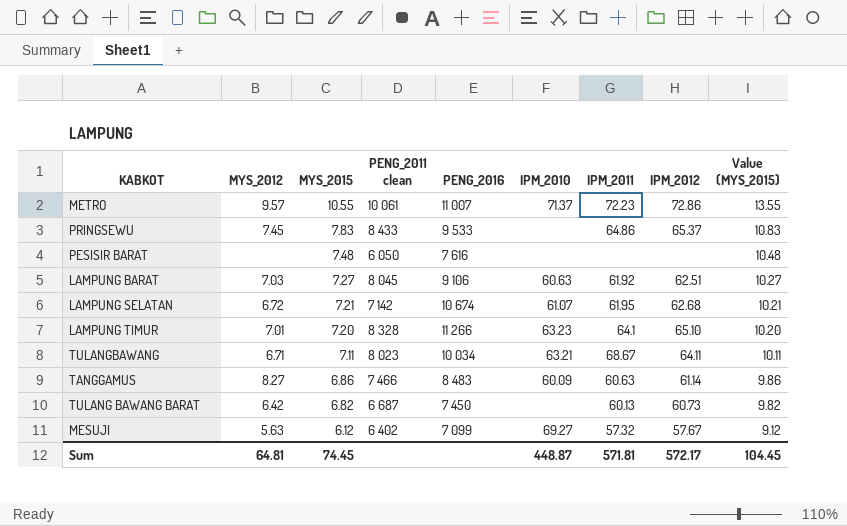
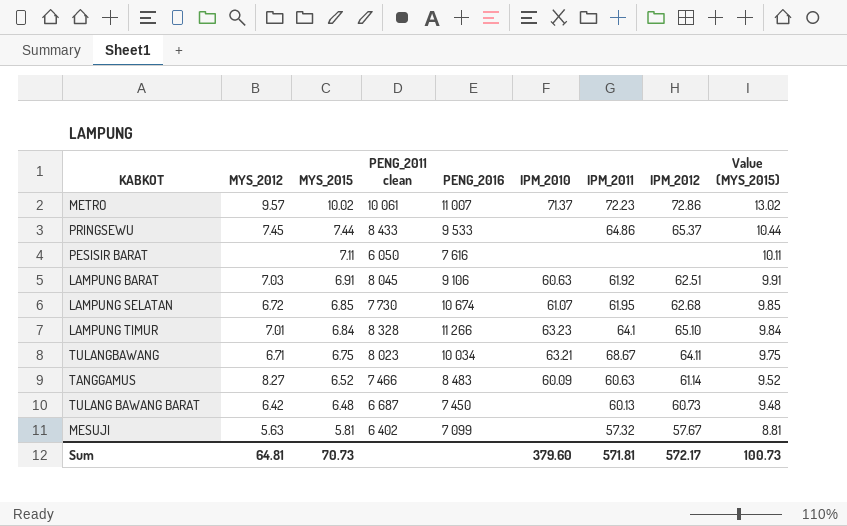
METRO | MYS_2015: 10.55 -> 10.02
METRO | Value (MYS_2015): 13.55 -> 13.02
PRINGSEWU | MYS_2015: 7.83 -> 7.44
PRINGSEWU | Value (MYS_2015): 10.83 -> 10.44
PESISIR BARAT | MYS_2015: 7.48 -> 7.11
PESISIR BARAT | Value (MYS_2015): 10.48 -> 10.11
LAMPUNG BARAT | MYS_2015: 7.27 -> 6.91
LAMPUNG BARAT | Value (MYS_2015): 10.27 -> 9.91
LAMPUNG SELATAN | MYS_2015: 7.21 -> 6.85
LAMPUNG SELATAN | PENG_2011 clean: 7 142 -> 7 730
LAMPUNG SELATAN | Value (MYS_2015): 10.21 -> 9.85
LAMPUNG TIMUR | MYS_2015: 7.20 -> 6.84
LAMPUNG TIMUR | Value (MYS_2015): 10.20 -> 9.84
TULANGBAWANG | MYS_2015: 7.11 -> 6.75
TULANGBAWANG | Value (MYS_2015): 10.11 -> 9.75
TANGGAMUS | MYS_2015: 6.86 -> 6.52
TANGGAMUS | Value (MYS_2015): 9.86 -> 9.52
TULANG BAWANG BARAT | MYS_2015: 6.82 -> 6.48
TULANG BAWANG BARAT | Value (MYS_2015): 9.82 -> 9.48
MESUJI | MYS_2015: 6.12 -> 5.81
MESUJI | IPM_2010: 69.27 -> none
MESUJI | Value (MYS_2015): 9.12 -> 8.81
Sum | MYS_2015: 74.45 -> 70.73
Sum | IPM_2010: 448.87 -> 379.60
Sum | Value (MYS_2015): 104.45 -> 100.73

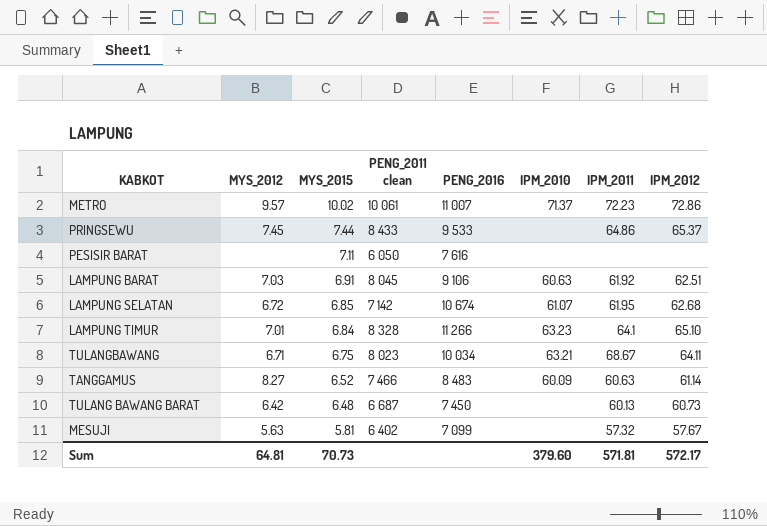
column Value (MYS_2015) | formula: [MYS_2015] + 3 -> none
LAMPUNG SELATAN | PENG_2011 clean: 7 730 -> 7 142

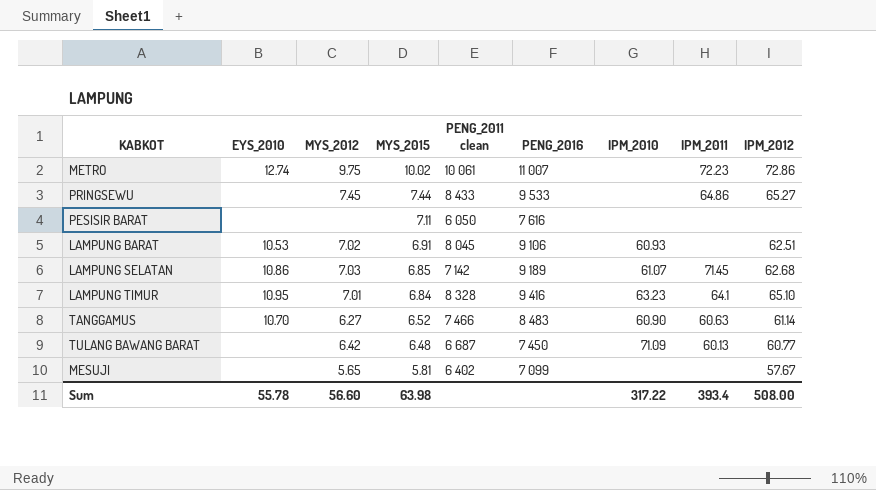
column EYS_2010 | position: none -> 2
row TULANGBAWANG: 6.71 | 6.75 | 8 023 | 10 034 | 63.21 | 68.67 | 64.11 -> none
METRO | MYS_2012: 9.57 -> 9.75
METRO | IPM_2010: 71.37 -> none
PRINGSEWU | IPM_2012: 65.37 -> 65.27
LAMPUNG BARAT | MYS_2012: 7.03 -> 7.02
LAMPUNG BARAT | IPM_2010: 60.63 -> 60.93
LAMPUNG BARAT | IPM_2011: 61.92 -> none
LAMPUNG SELATAN | MYS_2012: 6.72 -> 7.03
LAMPUNG SELATAN | PENG_2016: 10 674 -> 9 189
LAMPUNG SELATAN | IPM_2011: 61.95 -> 71.45
LAMPUNG TIMUR | PENG_2016: 11 266 -> 9 416
TANGGAMUS | MYS_2012: 8.27 -> 6.27
TANGGAMUS | IPM_2010: 60.09 -> 60.90
TULANG BAWANG BARAT | IPM_2010: none -> 71.09
TULANG BAWANG BARAT | IPM_2012: 60.73 -> 60.77
MESUJI | MYS_2012: 5.63 -> 5.65
MESUJI | IPM_2011: 57.32 -> none
Sum | MYS_2012: 64.81 -> 56.60
Sum | MYS_2015: 70.73 -> 63.98
Sum | IPM_2010: 379.60 -> 317.22
Sum | IPM_2011: 571.81 -> 393.4
Sum | IPM_2012: 572.17 -> 508.00

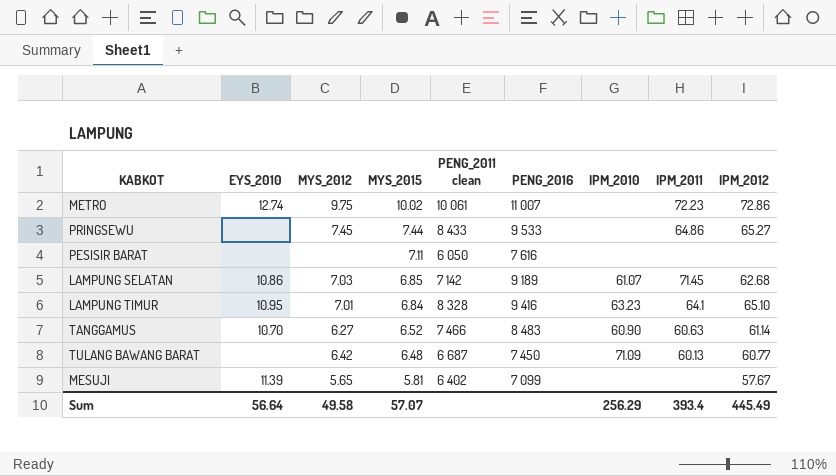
row LAMPUNG BARAT: 10.53 | 7.02 | 6.91 | 8 045 | 9 106 | 60.93 | none | 62.51 -> none
MESUJI | EYS_2010: none -> 11.39
Sum | EYS_2010: 55.78 -> 56.64
Sum | MYS_2012: 56.60 -> 49.58
Sum | MYS_2015: 63.98 -> 57.07
Sum | IPM_2010: 317.22 -> 256.29
Sum | IPM_2012: 508.00 -> 445.49

